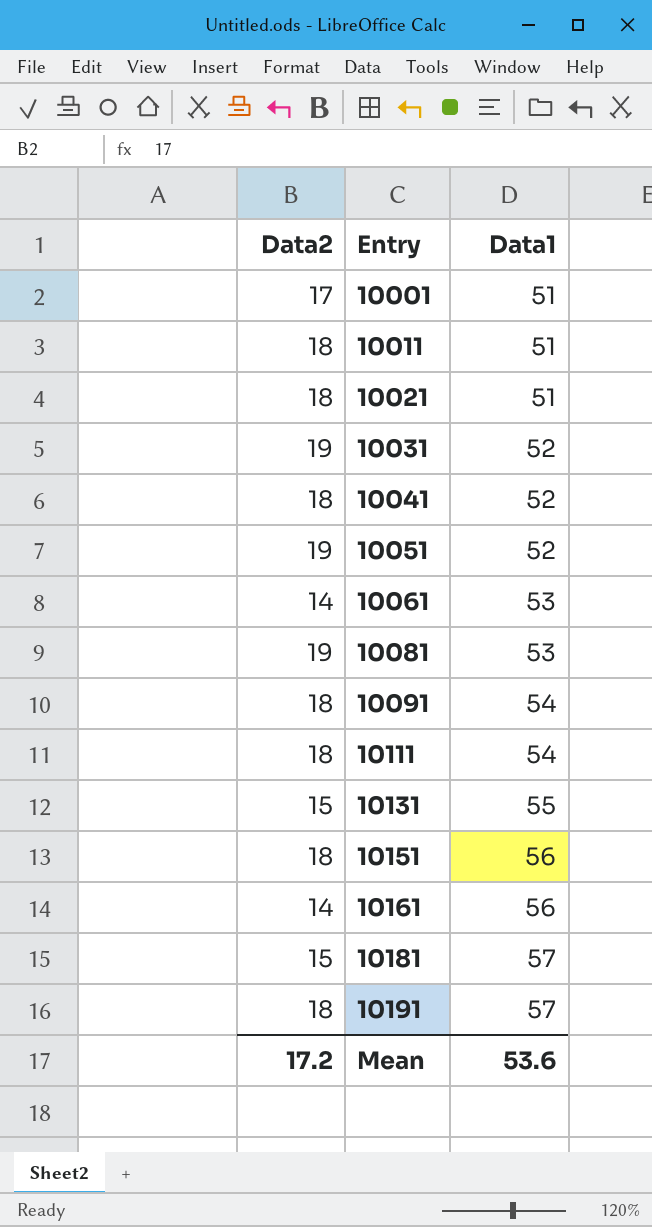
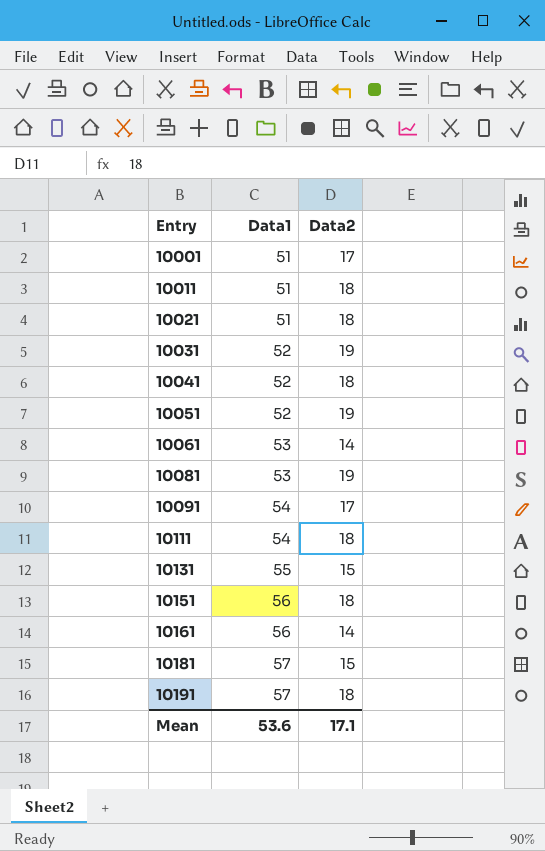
column Data2 | position: 1 -> 3
10091 | Data2: 18 -> 17
Mean | Data2: 17.2 -> 17.1

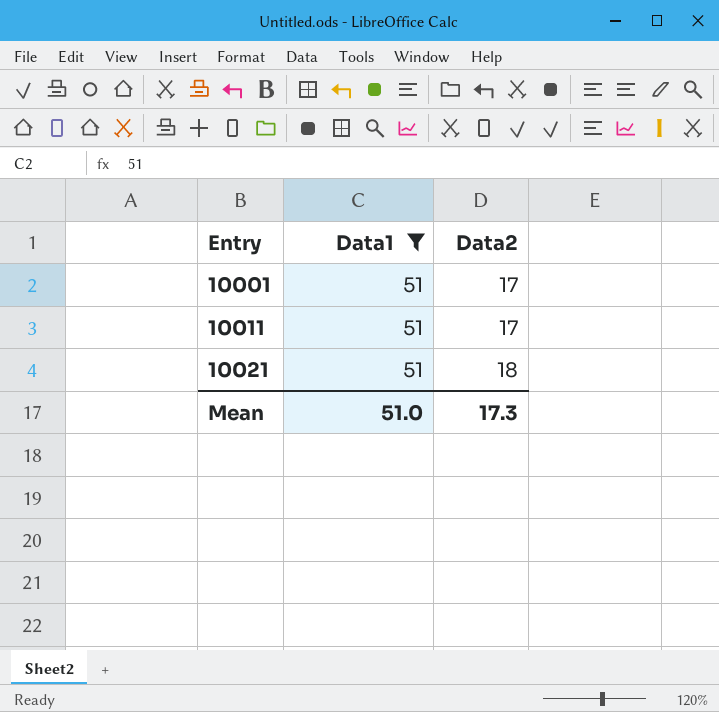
filter: none -> Data1 = 51
10011 | Data2: 18 -> 17
Mean | Data1: 53.6 -> 51.0
Mean | Data2: 17.1 -> 17.3

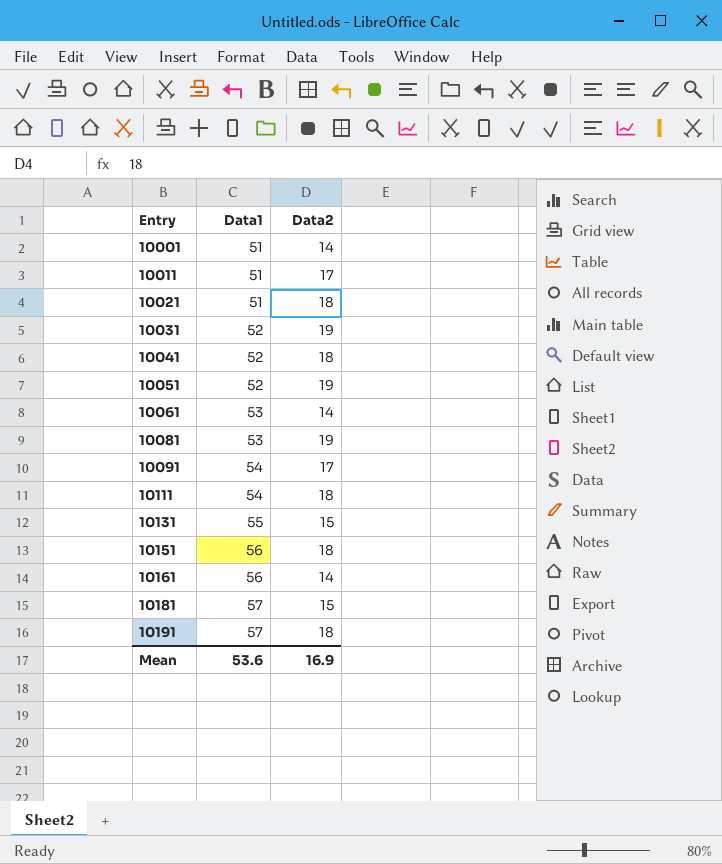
filter: Data1 = 51 -> none
10001 | Data2: 17 -> 14
Mean | Data1: 51.0 -> 53.6
Mean | Data2: 17.3 -> 16.9

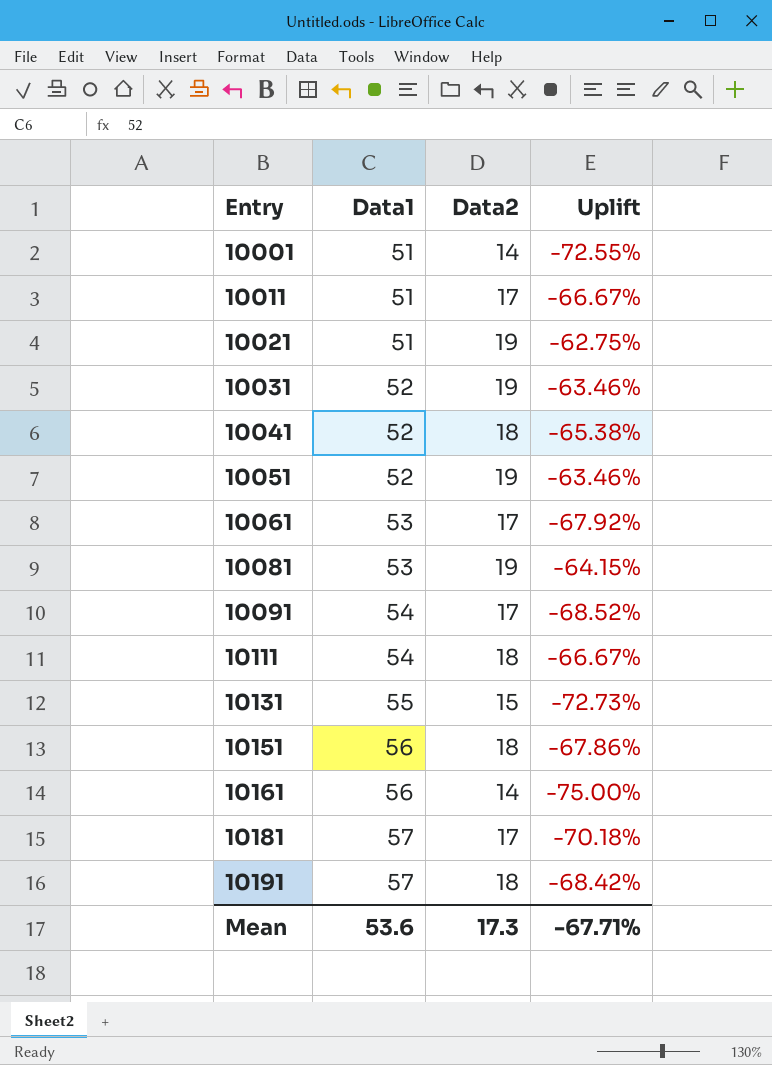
column Uplift | formula: none -> ([Data2] - [Data1]) / [Data1]
10021 | Data2: 18 -> 19
10061 | Data2: 14 -> 17
10181 | Data2: 15 -> 17
Mean | Data2: 16.9 -> 17.3

